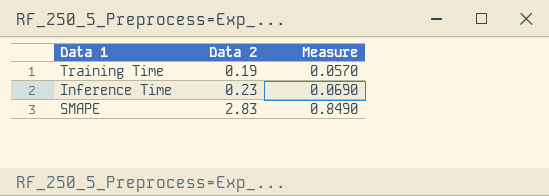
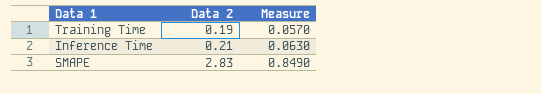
Inference Time | Data 2: 0.23 -> 0.21
Inference Time | Measure: 0.0690 -> 0.0630

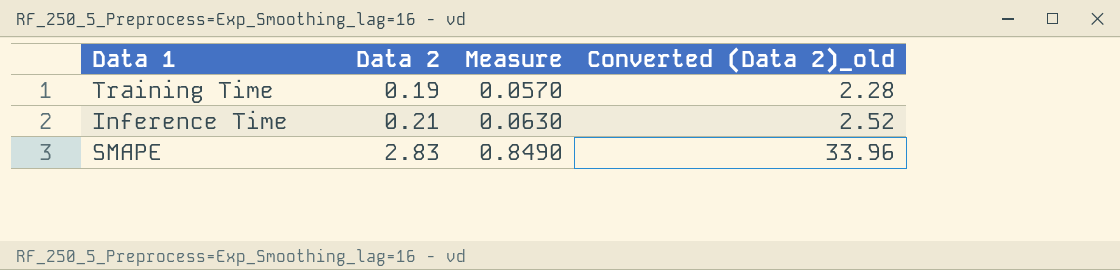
column Converted (Data 2)_old | formula: none -> [Data 2] * 12

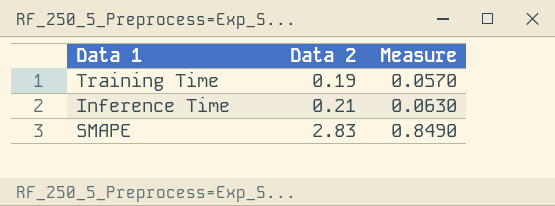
column Converted (Data 2)_old | formula: [Data 2] * 12 -> none

